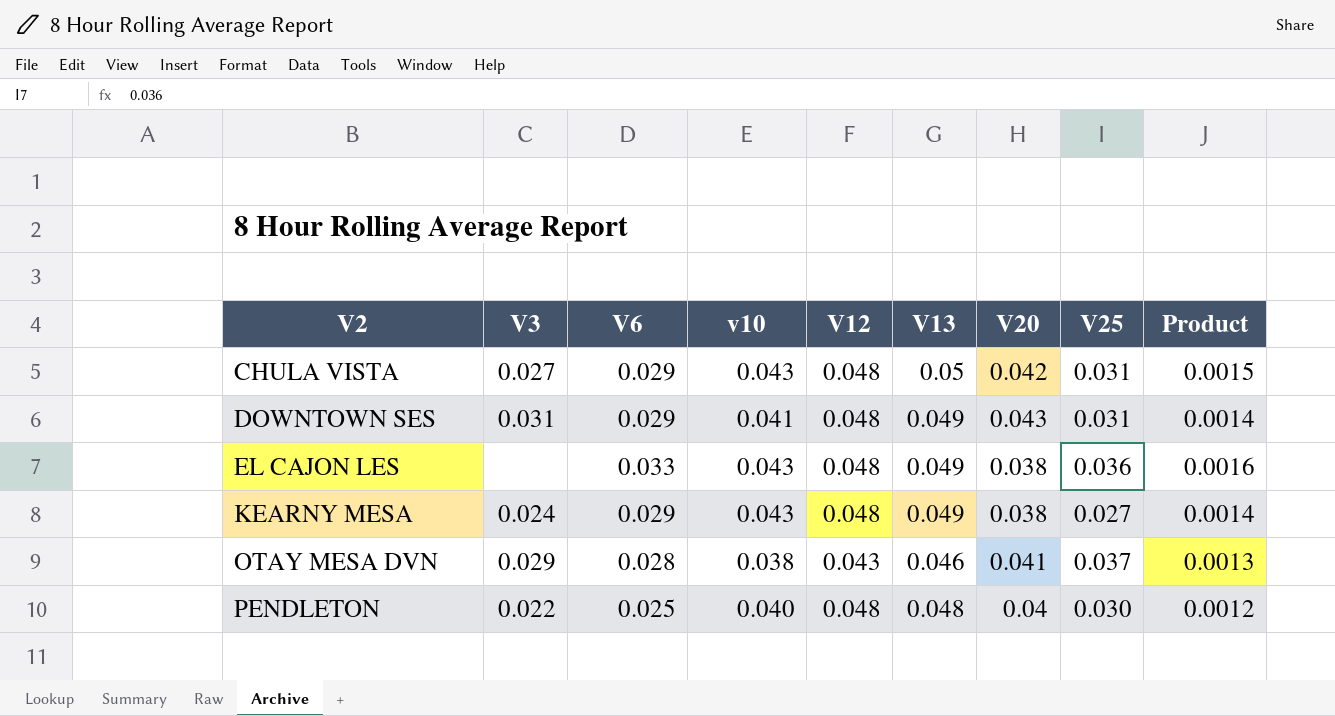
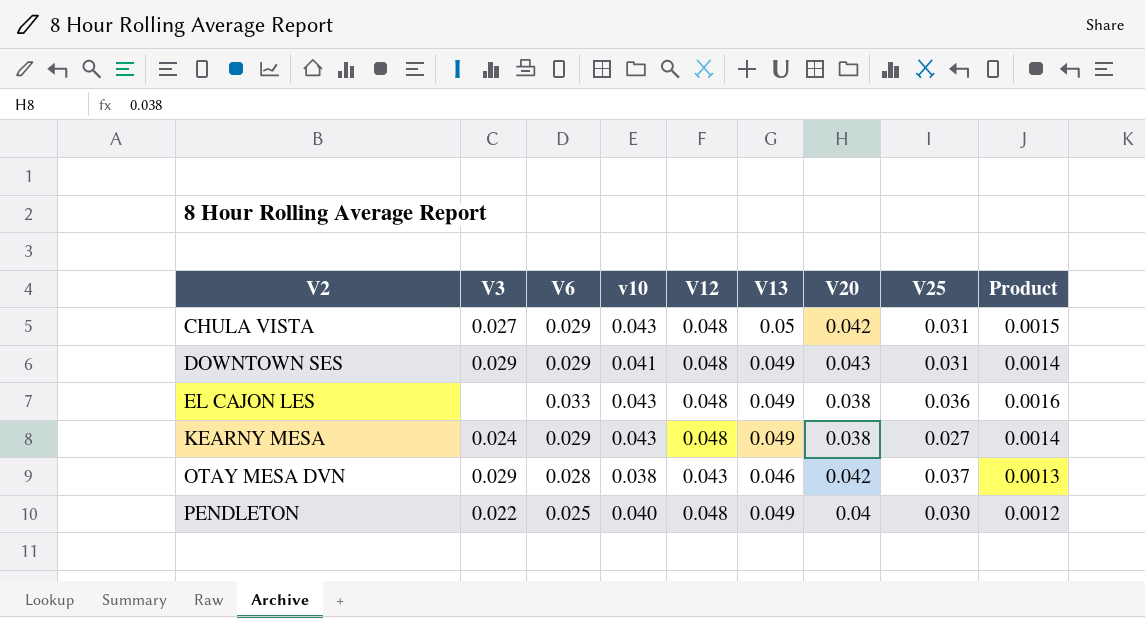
DOWNTOWN SES | V3: 0.031 -> 0.029
OTAY MESA DVN | V20: 0.041 -> 0.042
PENDLETON | V13: 0.048 -> 0.049

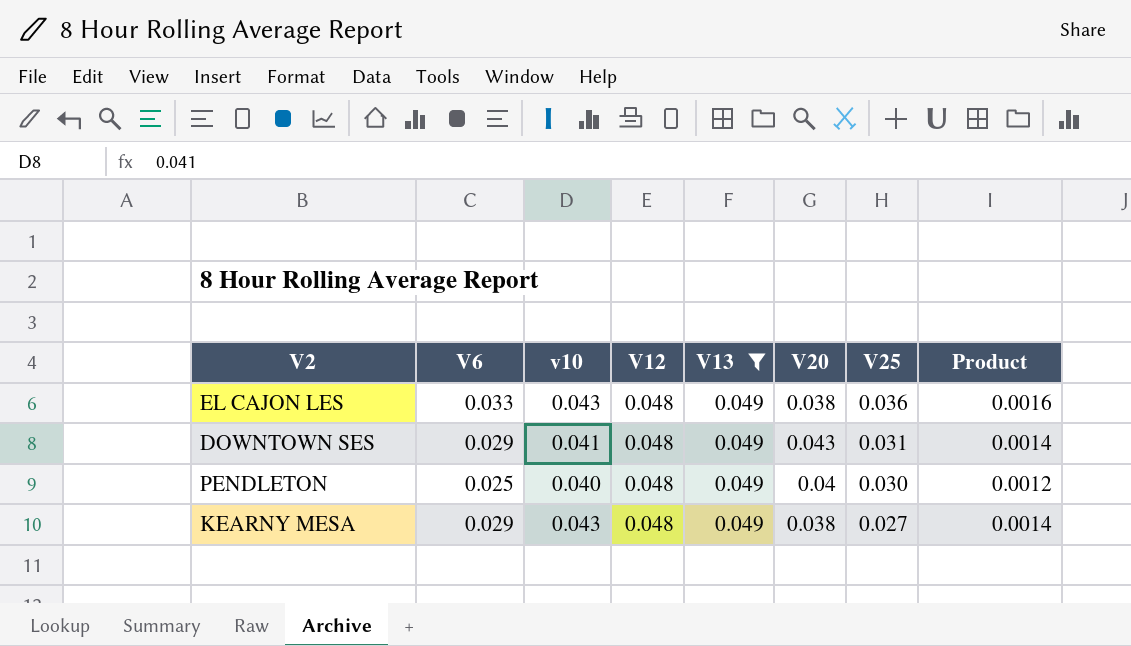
filter: none -> V13 = 0.049
row order: V2 ascending -> V25 descending
column V3 | position: 2 -> none

